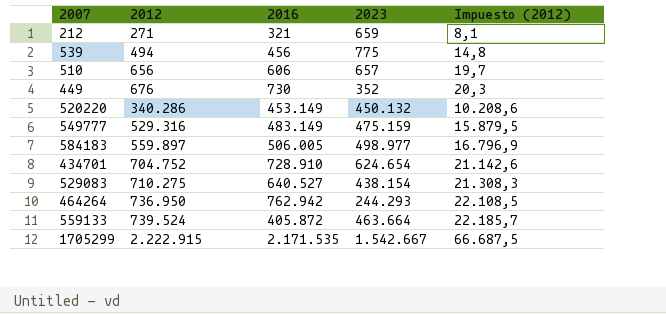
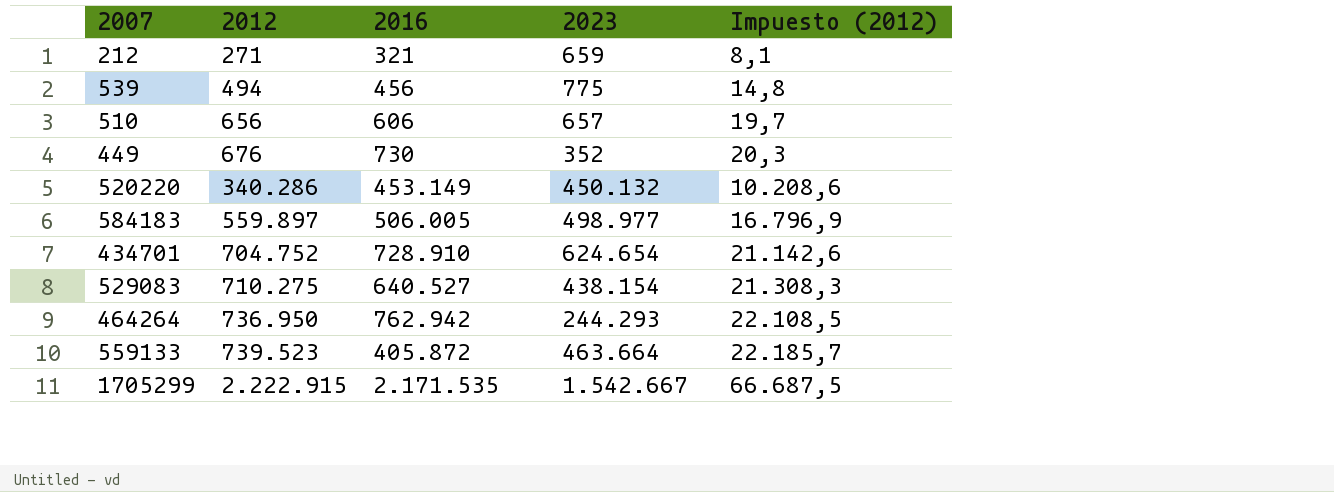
row 549777: 529.316 | 483.149 | 475.159 | 15.879,5 -> none
559133 | 2012: 739.524 -> 739.523

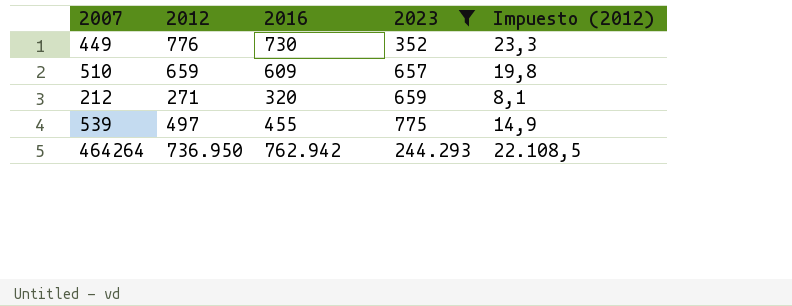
filter: none -> 2023 <= 244.293
row order: 2012 ascending -> 2023 ascending
449 | 2012: 676 -> 776
449 | Impuesto (2012): 20,3 -> 23,3
510 | 2012: 656 -> 659
510 | 2016: 606 -> 609
510 | Impuesto (2012): 19,7 -> 19,8
212 | 2016: 321 -> 320
539 | 2012: 494 -> 497
539 | 2016: 456 -> 455
539 | Impuesto (2012): 14,8 -> 14,9

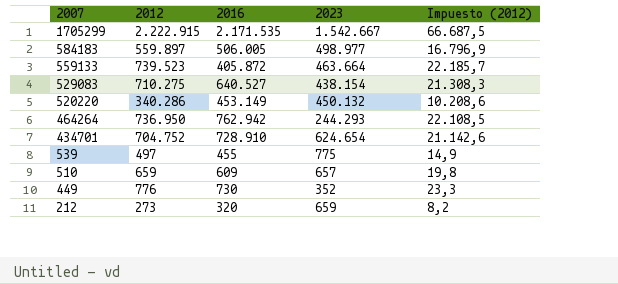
filter: 2023 <= 244.293 -> none
row order: 2023 ascending -> 2007 descending
212 | 2012: 271 -> 273
212 | Impuesto (2012): 8,1 -> 8,2

